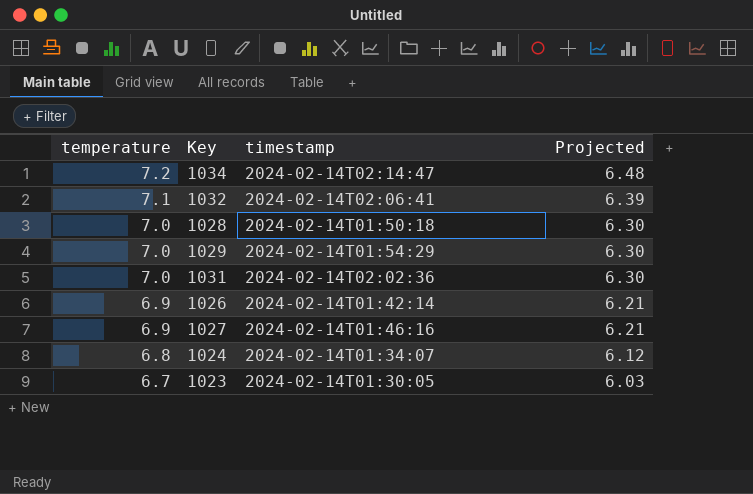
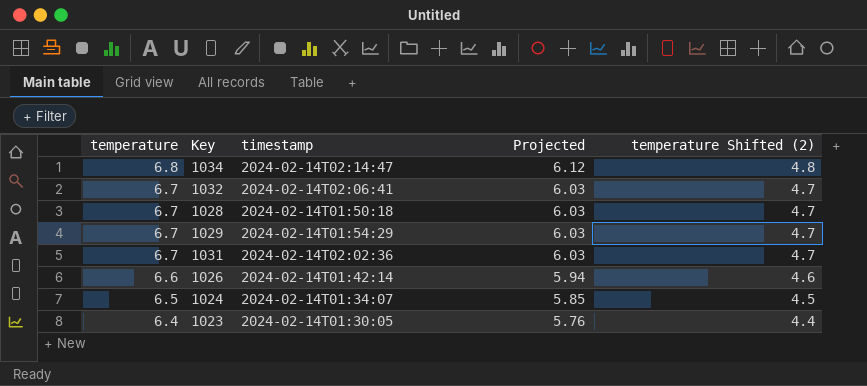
column temperature Shifted (2) | formula: none -> [temperature] - 2
row 1027: 6.9 | 2024-02-14T01:46:16 | 6.21 -> none
1034 | temperature: 7.2 -> 6.8
1034 | Projected: 6.48 -> 6.12
1032 | temperature: 7.1 -> 6.7
1032 | Projected: 6.39 -> 6.03
1028 | temperature: 7.0 -> 6.7
1028 | Projected: 6.30 -> 6.03
1029 | temperature: 7.0 -> 6.7
1029 | Projected: 6.30 -> 6.03
1031 | temperature: 7.0 -> 6.7
1031 | Projected: 6.30 -> 6.03
1026 | temperature: 6.9 -> 6.6
1026 | Projected: 6.21 -> 5.94
1024 | temperature: 6.8 -> 6.5
1024 | Projected: 6.12 -> 5.85
1023 | temperature: 6.7 -> 6.4
1023 | Projected: 6.03 -> 5.76

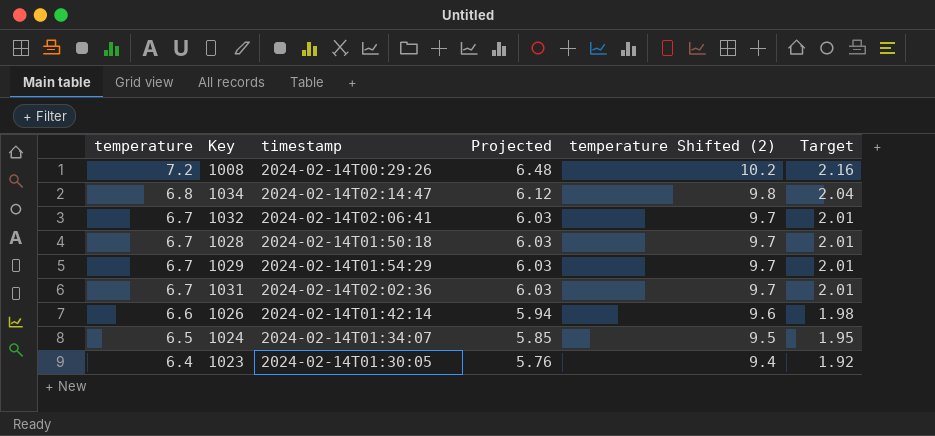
column temperature Shifted (2) | formula: [temperature] - 2 -> [temperature] + 3
column Target | formula: none -> [temperature] * 0.3
row 1008: none -> 7.2 | 2024-02-14T00:29:26 | 6.48 | 10.2 | 2.16

